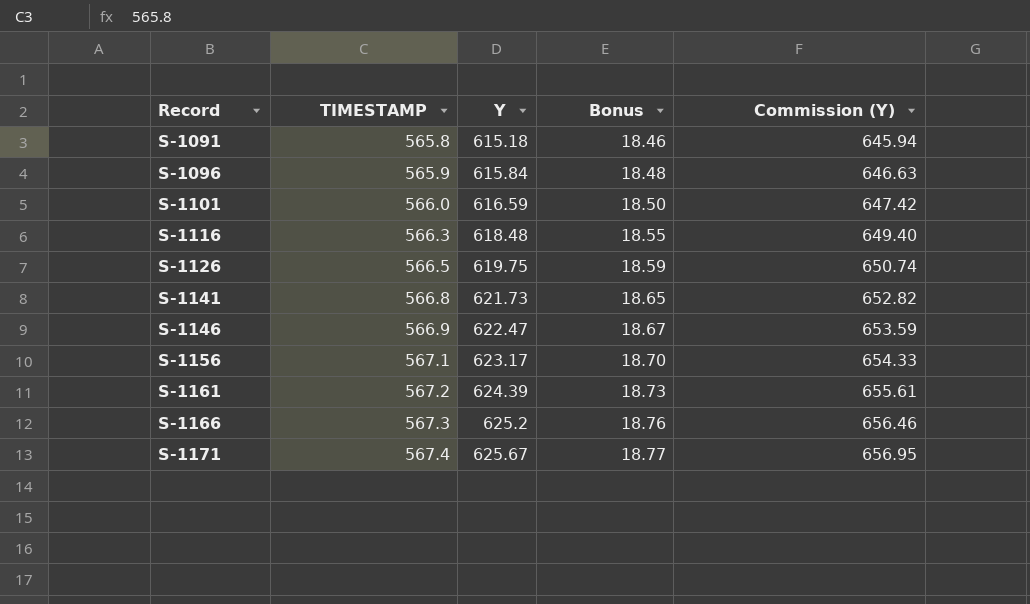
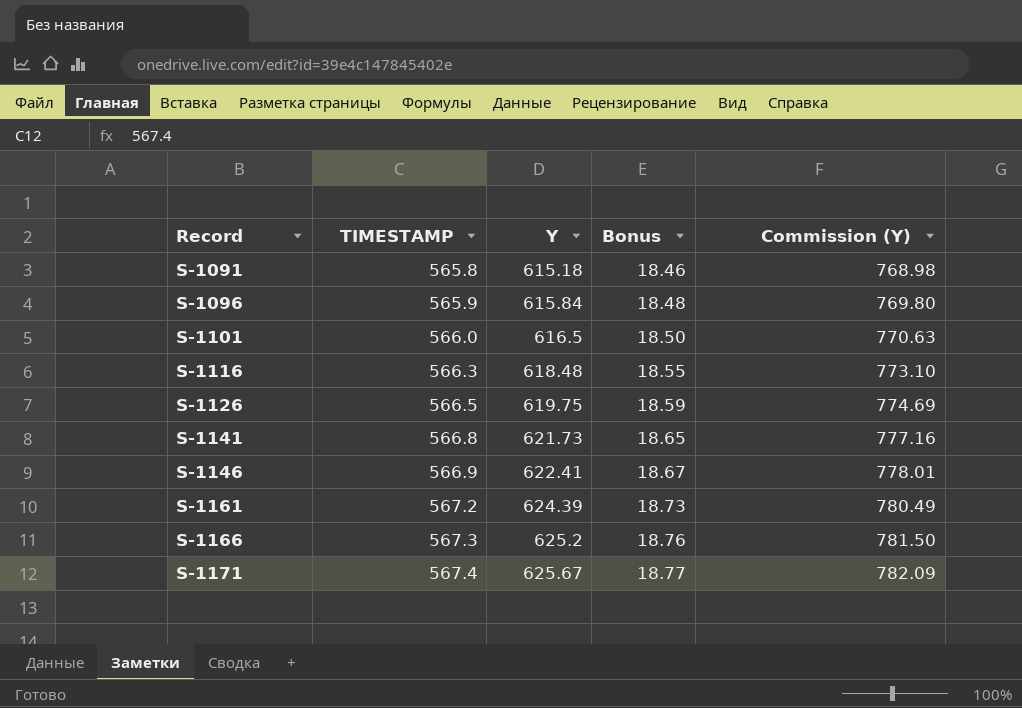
column Commission (Y) | formula: [Y] * 1.05 -> [Y] * 1.25
row S-1156: 567.1 | 623.17 | 18.70 | 654.33 -> none
S-1101 | Y: 616.59 -> 616.5
S-1146 | Y: 622.47 -> 622.41

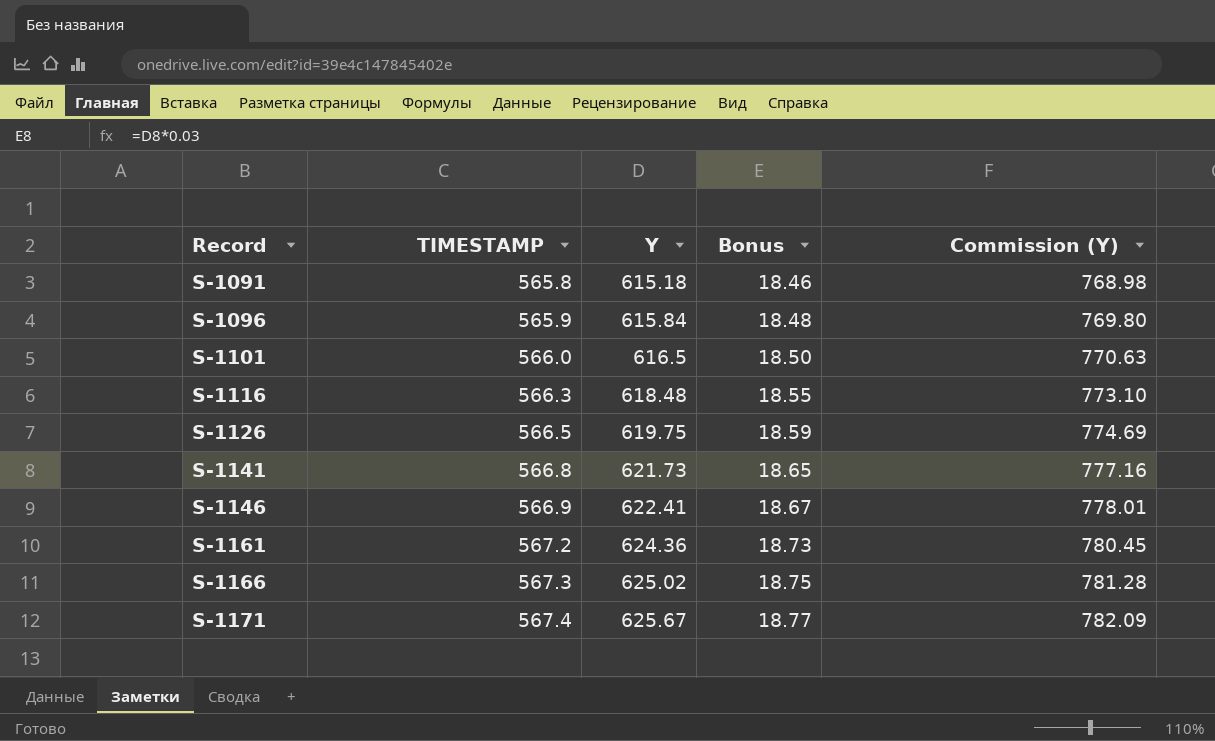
S-1161 | Y: 624.39 -> 624.36
S-1161 | Commission (Y): 780.49 -> 780.45
S-1166 | Y: 625.2 -> 625.02
S-1166 | Bonus: 18.76 -> 18.75
S-1166 | Commission (Y): 781.50 -> 781.28

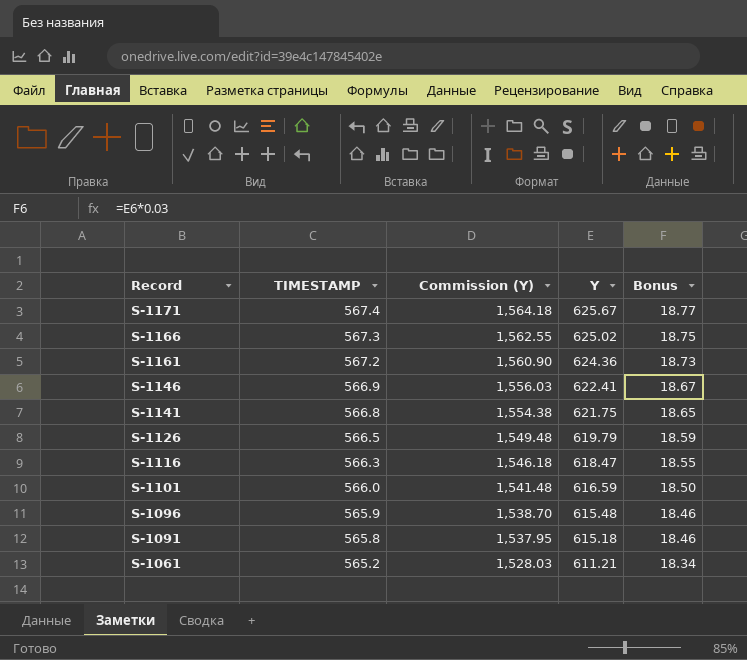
row order: Record ascending -> Record descending
column Commission (Y) | formula: [Y] * 1.25 -> [Y] * 2.5
column Commission (Y) | position: 5 -> 3
S-1141 | Y: 621.73 -> 621.75
S-1126 | Y: 619.75 -> 619.79
S-1116 | Y: 618.48 -> 618.47
S-1101 | Y: 616.5 -> 616.59
S-1096 | Y: 615.84 -> 615.48
S-1096 | Bonus: 18.48 -> 18.46
row S-1061: none -> 565.2 | 1,528.03 | 611.21 | 18.34

